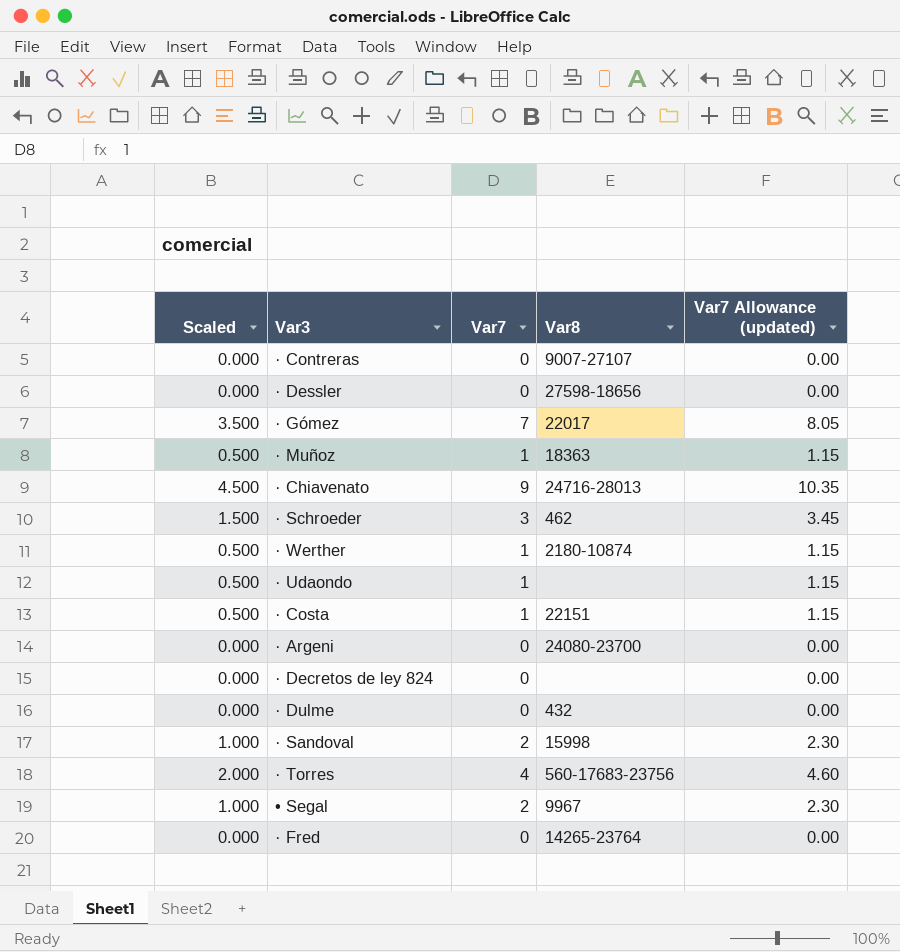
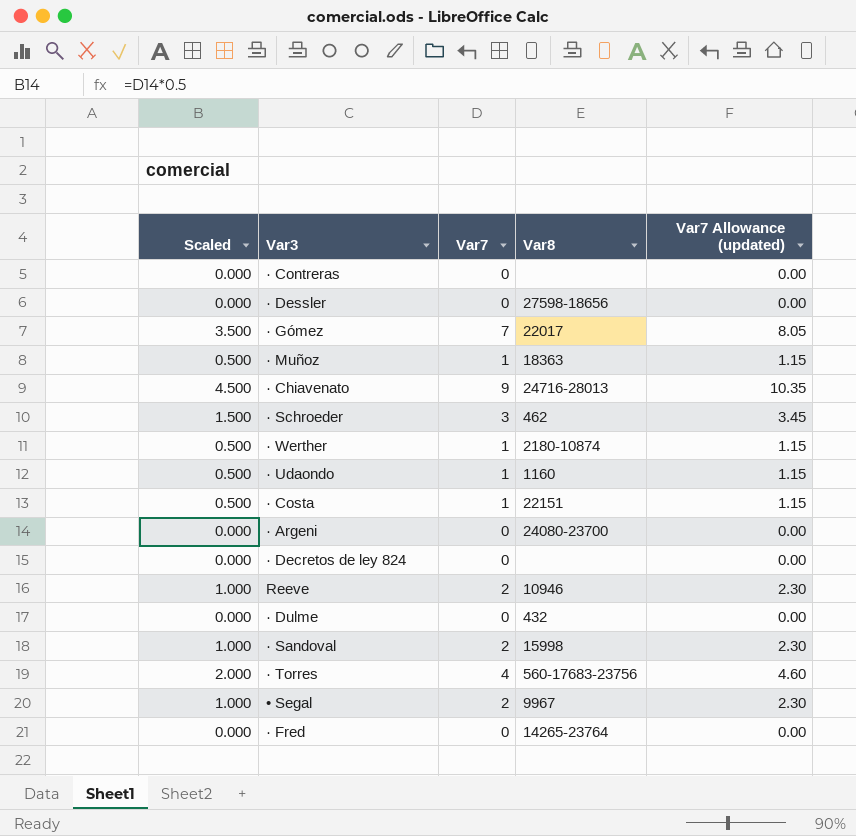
· Contreras | Var8: 9007-27107 -> none
· Udaondo | Var8: none -> 1160
row Reeve: none -> 1.000 | 2 | 10946 | 2.30

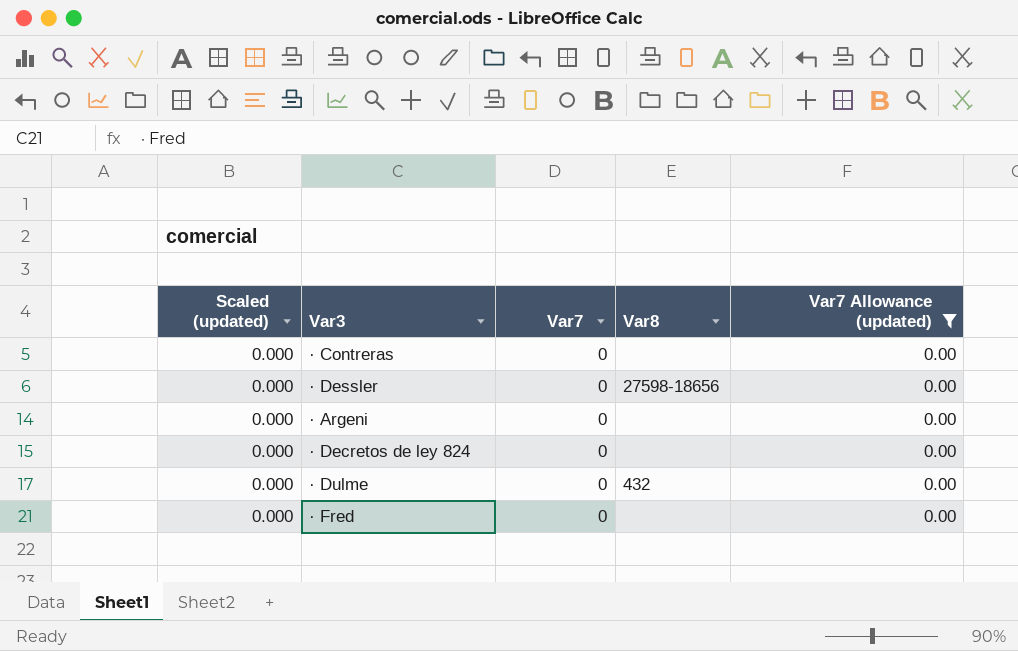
filter: none -> Var7 Allowance (updated) = 0.00
column name: Scaled -> Scaled (updated)
· Argeni | Var8: 24080-23700 -> none
· Fred | Var8: 14265-23764 -> none

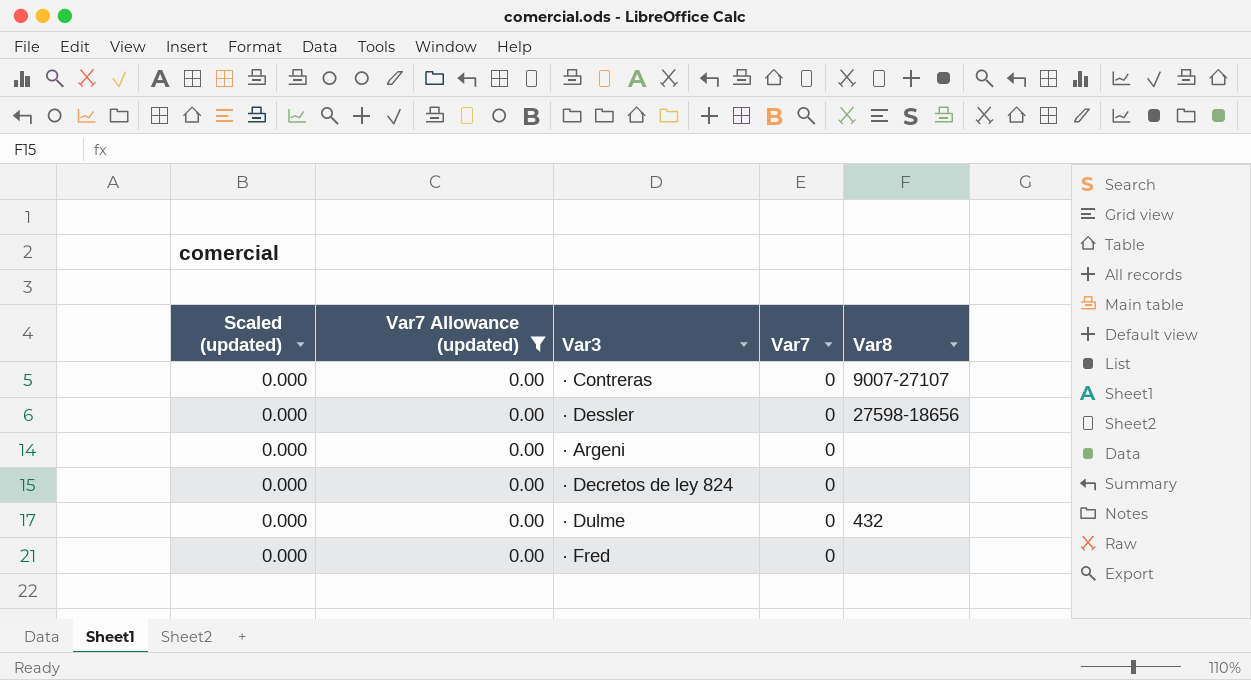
column Var7 Allowance (updated) | position: 5 -> 2
· Contreras | Var8: none -> 9007-27107

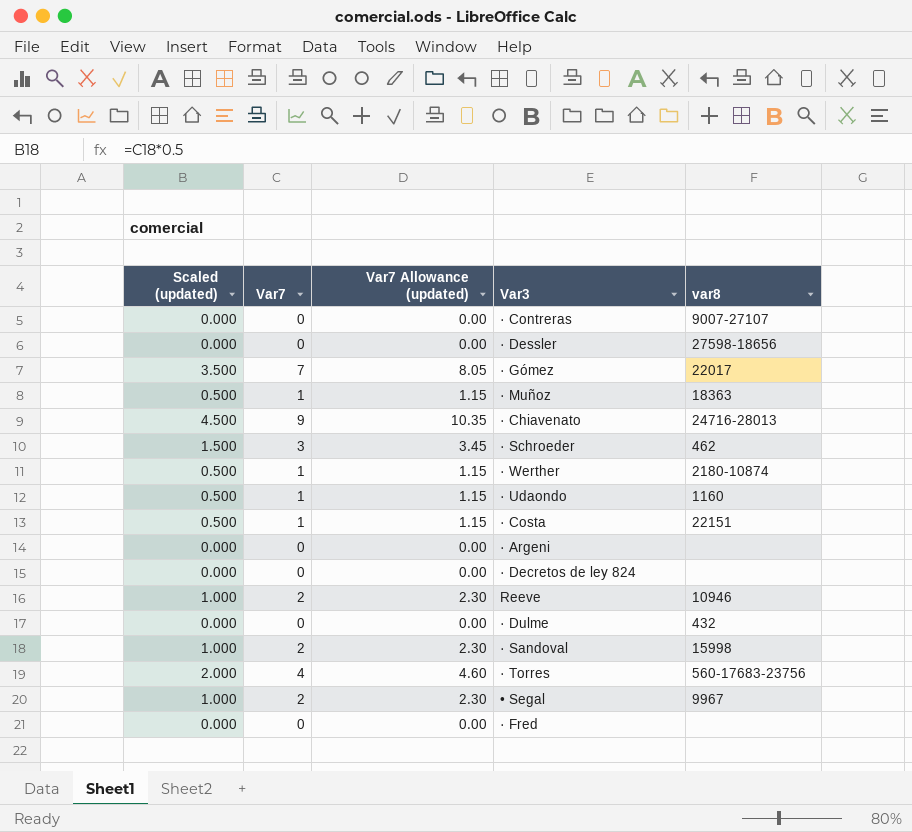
filter: Var7 Allowance (updated) = 0.00 -> none
column Var7 | position: 4 -> 2
column name: Var8 -> var8

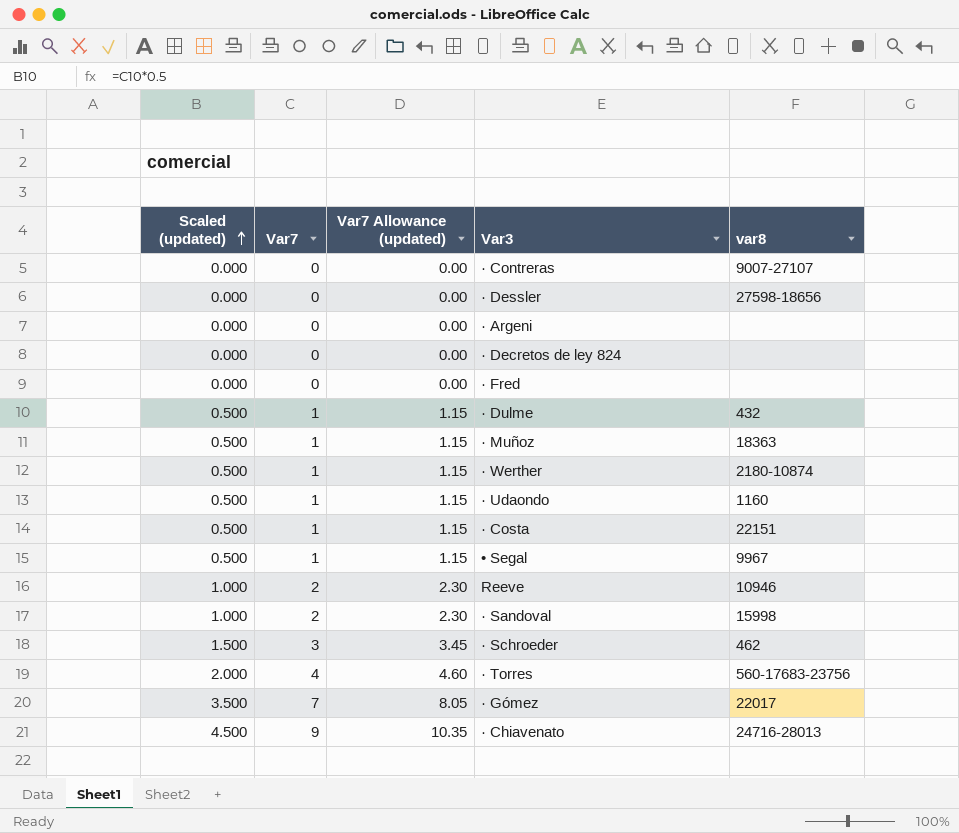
row order: none -> Scaled (updated) ascending
· Dulme | Scaled (updated): 0.000 -> 0.500
· Dulme | Var7: 0 -> 1
· Dulme | Var7 Allowance (updated): 0.00 -> 1.15
• Segal | Scaled (updated): 1.000 -> 0.500
• Segal | Var7: 2 -> 1
• Segal | Var7 Allowance (updated): 2.30 -> 1.15

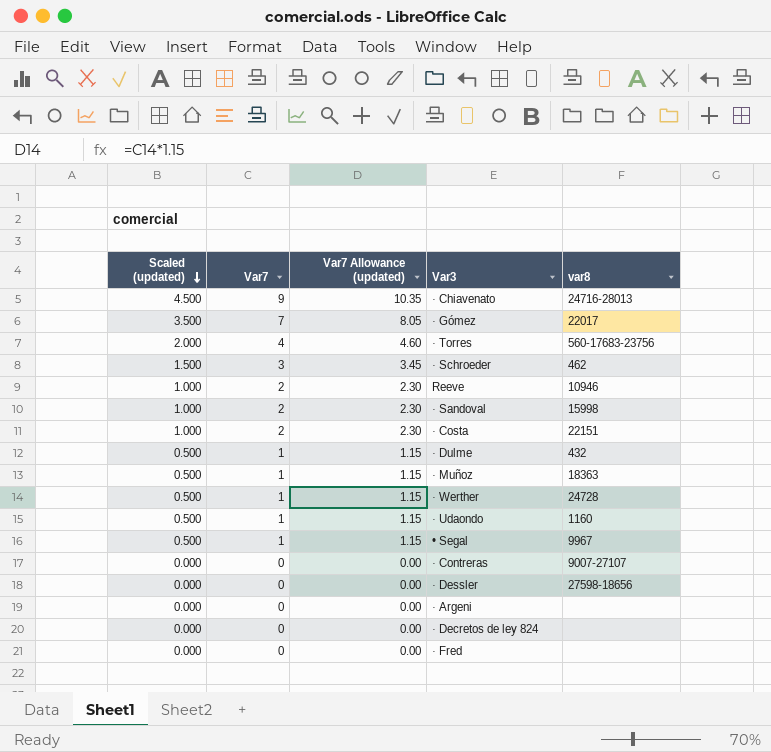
row order: Scaled (updated) ascending -> Scaled (updated) descending
· Costa | Scaled (updated): 0.500 -> 1.000
· Costa | Var7: 1 -> 2
· Costa | Var7 Allowance (updated): 1.15 -> 2.30
· Werther | var8: 2180-10874 -> 24728

